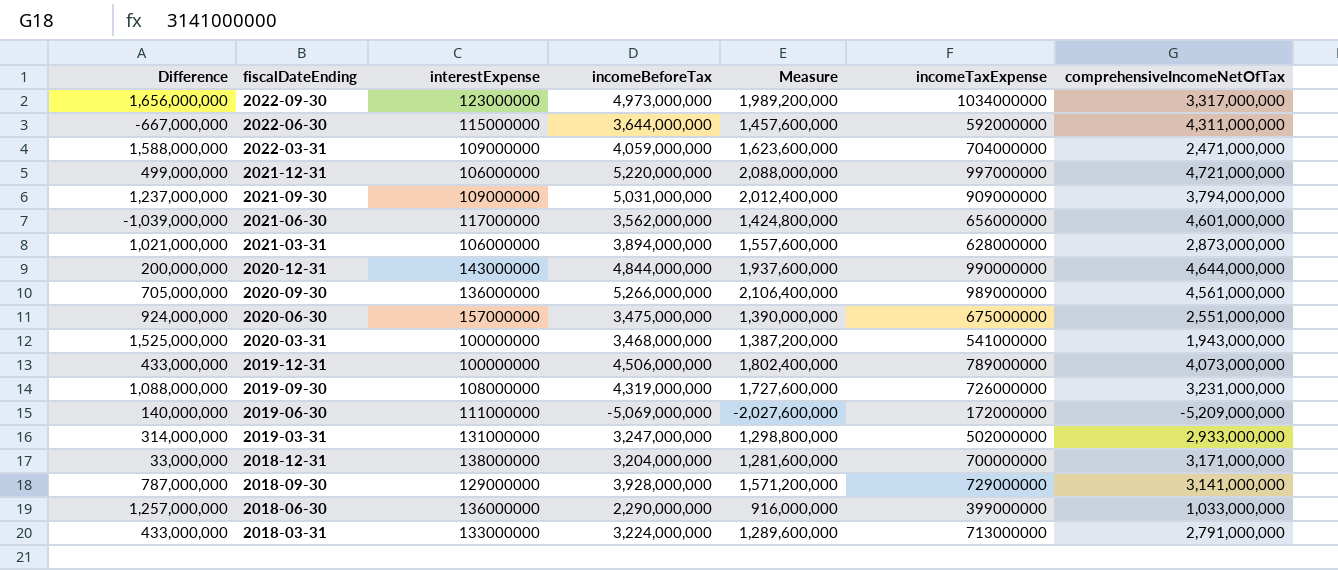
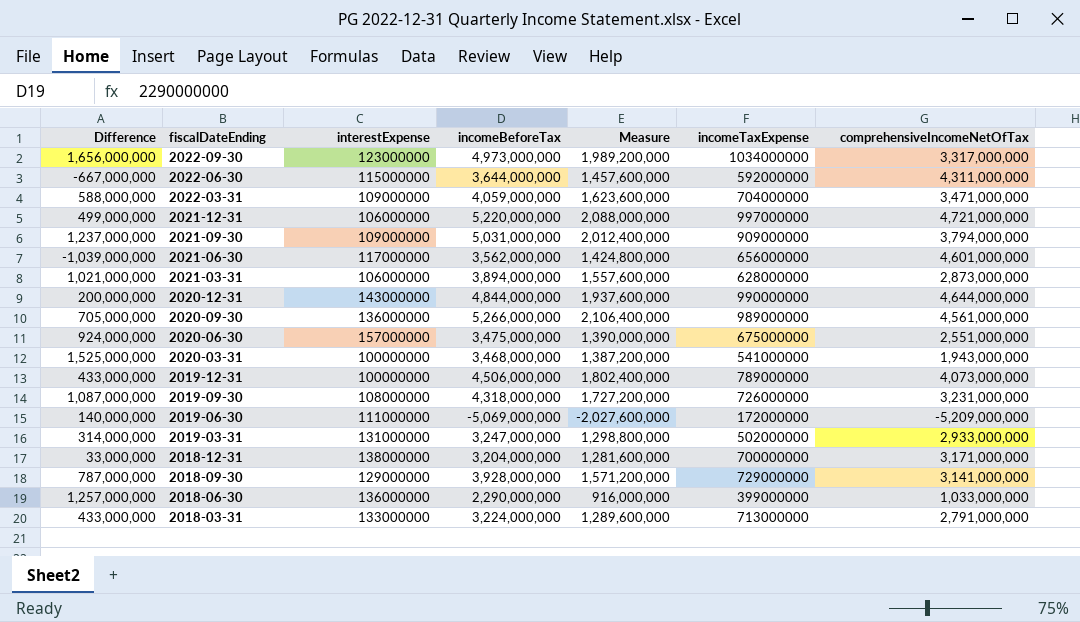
2022-03-31 | Difference: 1,588,000,000 -> 588,000,000
2022-03-31 | comprehensiveIncomeNetOfTax: 2,471,000,000 -> 3,471,000,000
2019-09-30 | Difference: 1,088,000,000 -> 1,087,000,000
2019-09-30 | incomeBeforeTax: 4,319,000,000 -> 4,318,000,000
2019-09-30 | Measure: 1,727,600,000 -> 1,727,200,000

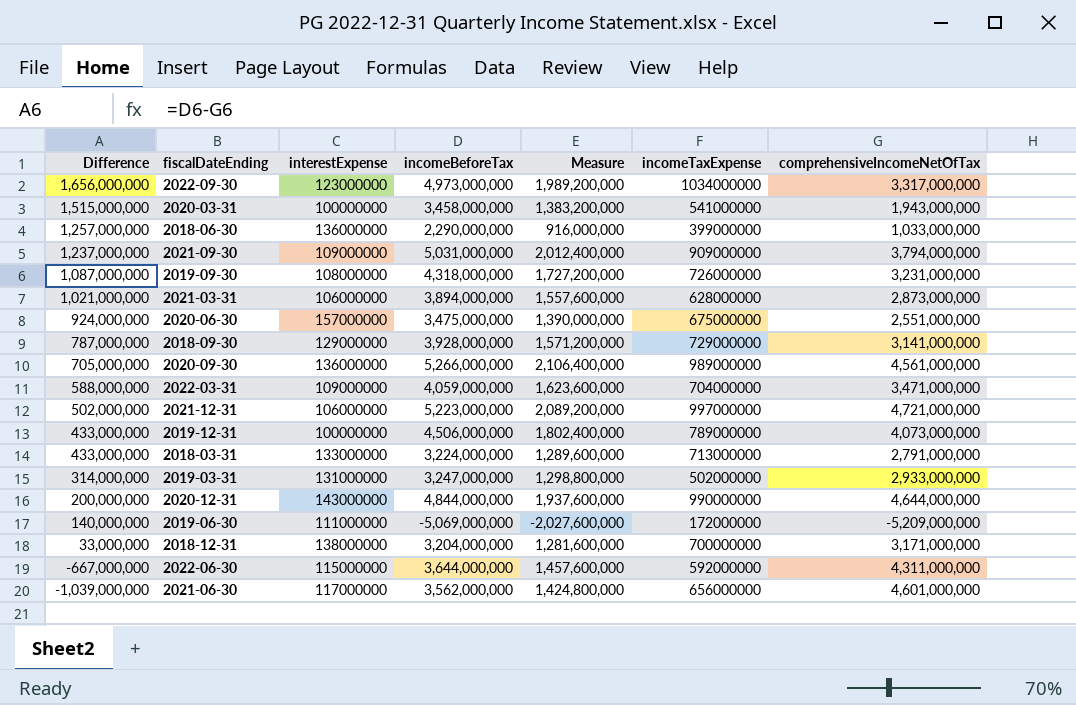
row order: fiscalDateEnding descending -> Difference descending
2020-03-31 | Difference: 1,525,000,000 -> 1,515,000,000
2020-03-31 | incomeBeforeTax: 3,468,000,000 -> 3,458,000,000
2020-03-31 | Measure: 1,387,200,000 -> 1,383,200,000
2021-12-31 | Difference: 499,000,000 -> 502,000,000
2021-12-31 | incomeBeforeTax: 5,220,000,000 -> 5,223,000,000
2021-12-31 | Measure: 2,088,000,000 -> 2,089,200,000

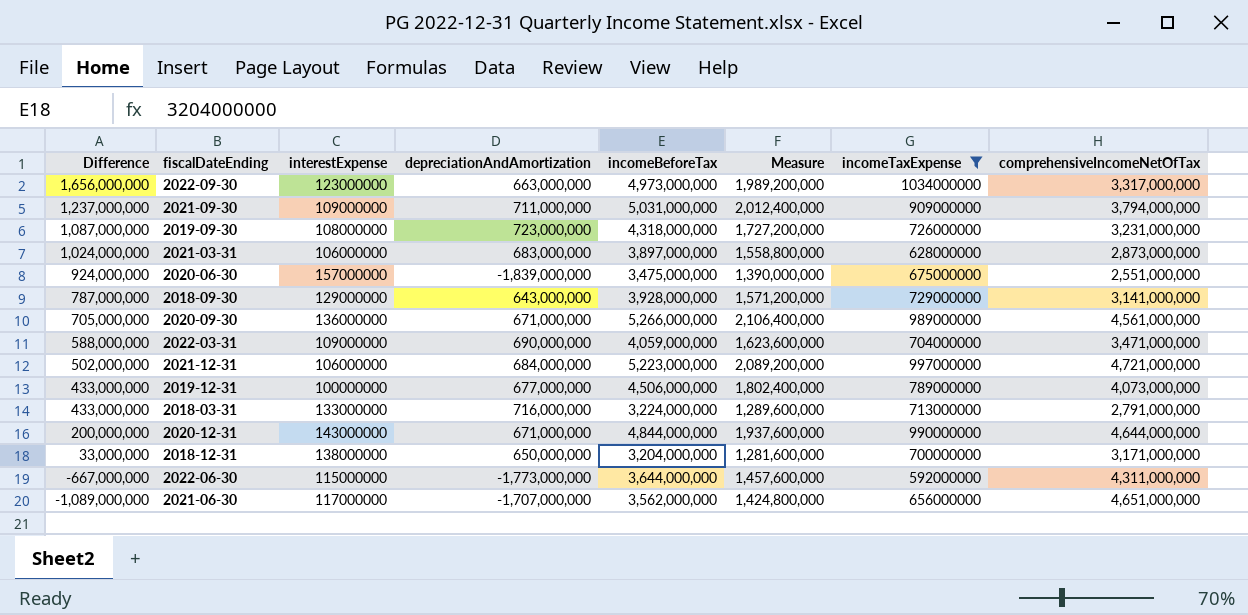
filter: none -> incomeTaxExpense >= 592000000
column depreciationAndAmortization | position: none -> 4
2021-03-31 | Difference: 1,021,000,000 -> 1,024,000,000
2021-03-31 | incomeBeforeTax: 3,894,000,000 -> 3,897,000,000
2021-03-31 | Measure: 1,557,600,000 -> 1,558,800,000
2021-06-30 | Difference: -1,039,000,000 -> -1,089,000,000
2021-06-30 | comprehensiveIncomeNetOfTax: 4,601,000,000 -> 4,651,000,000

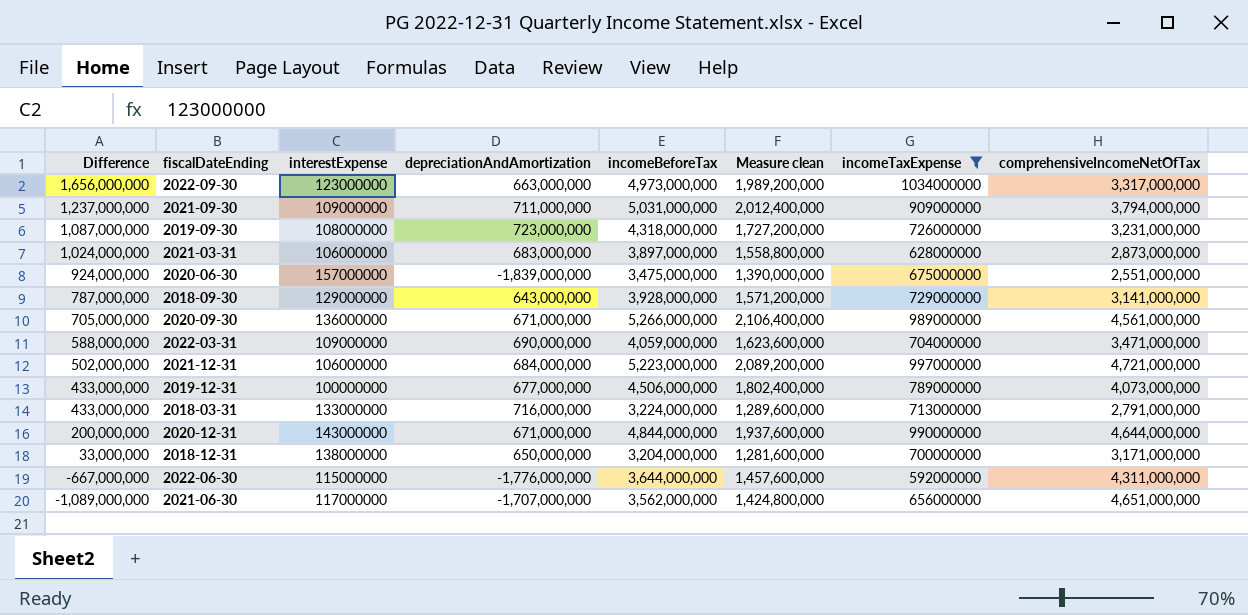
column name: Measure -> Measure clean
2022-06-30 | depreciationAndAmortization: -1,773,000,000 -> -1,776,000,000

